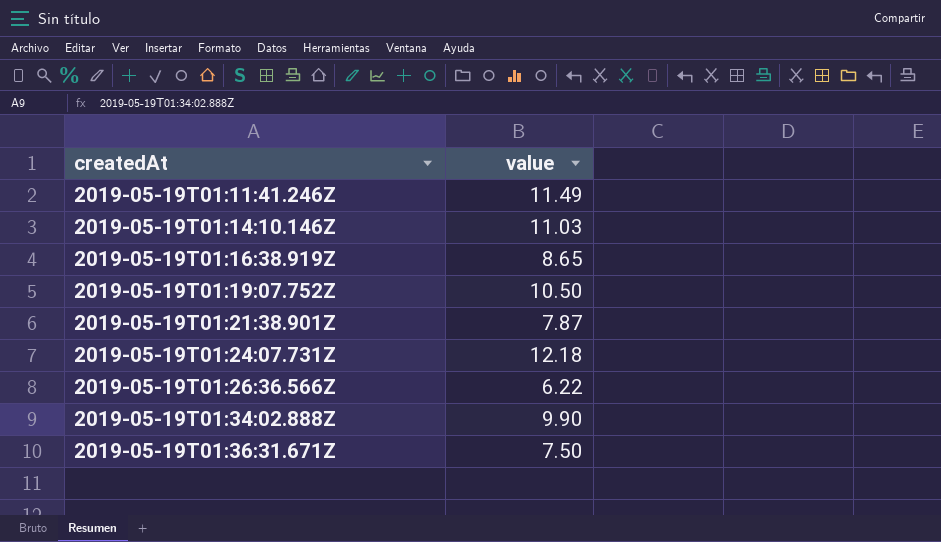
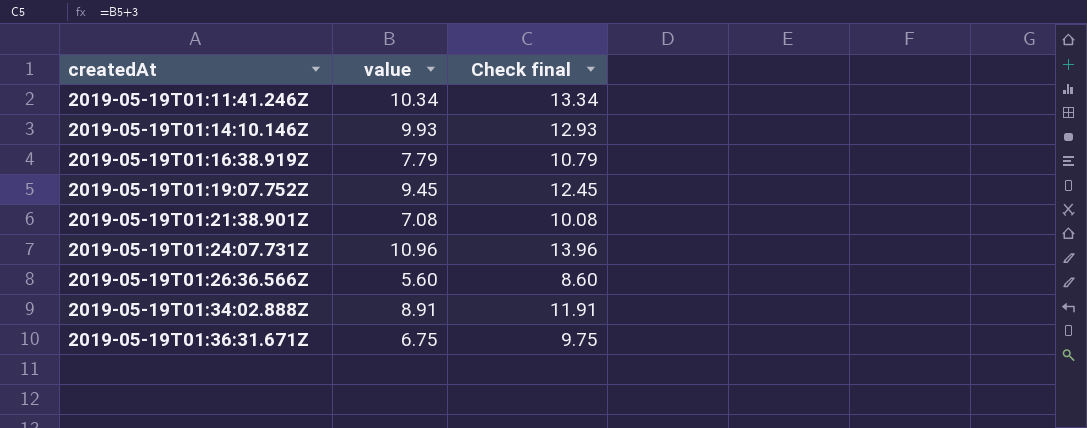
column Check final | formula: none -> [value] + 3
2019-05-19T01:11:41.246Z | value: 11.49 -> 10.34
2019-05-19T01:14:10.146Z | value: 11.03 -> 9.93
2019-05-19T01:16:38.919Z | value: 8.65 -> 7.79
2019-05-19T01:19:07.752Z | value: 10.50 -> 9.45
2019-05-19T01:21:38.901Z | value: 7.87 -> 7.08
2019-05-19T01:24:07.731Z | value: 12.18 -> 10.96
2019-05-19T01:26:36.566Z | value: 6.22 -> 5.60
2019-05-19T01:34:02.888Z | value: 9.90 -> 8.91
2019-05-19T01:36:31.671Z | value: 7.50 -> 6.75

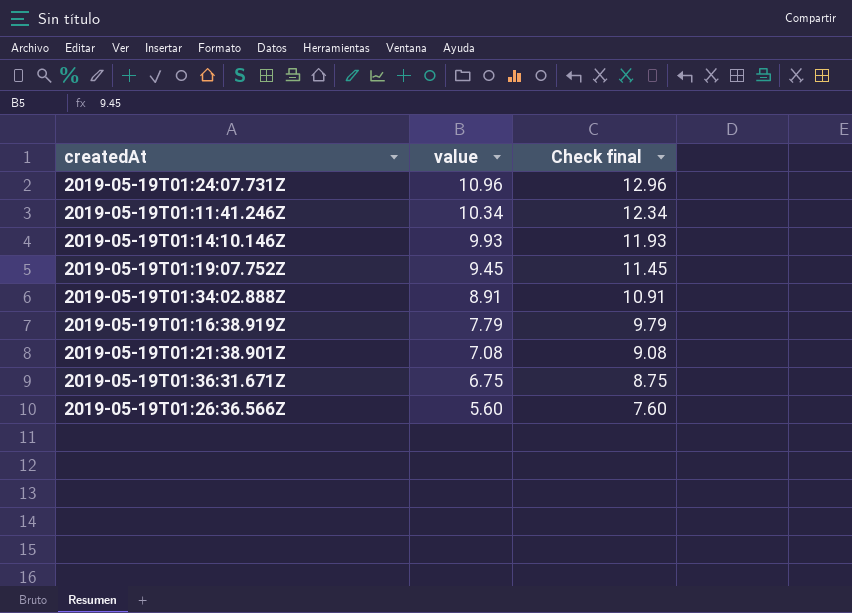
row order: createdAt ascending -> value descending
column Check final | formula: [value] + 3 -> [value] + 2

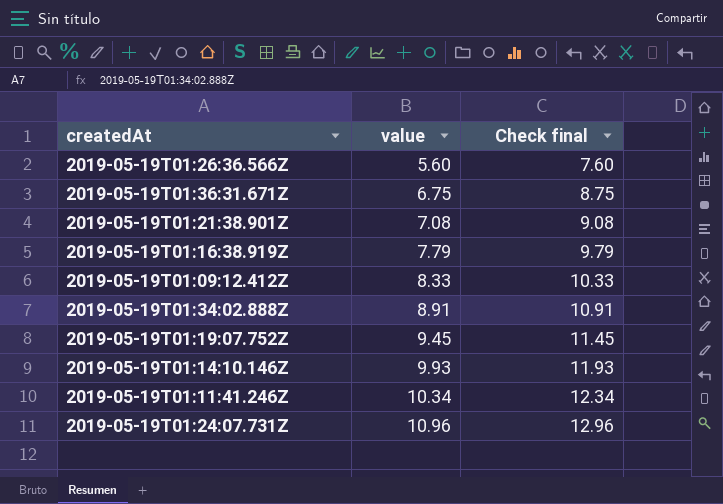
row order: value descending -> value ascending
row 2019-05-19T01:09:12.412Z: none -> 8.33 | 10.33

